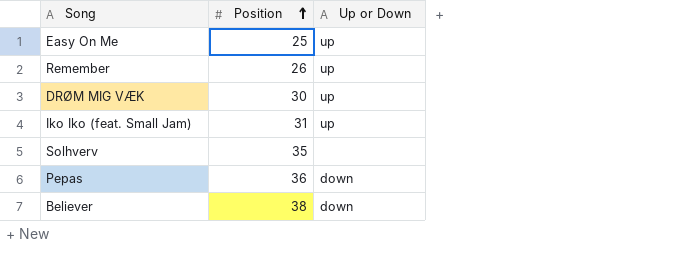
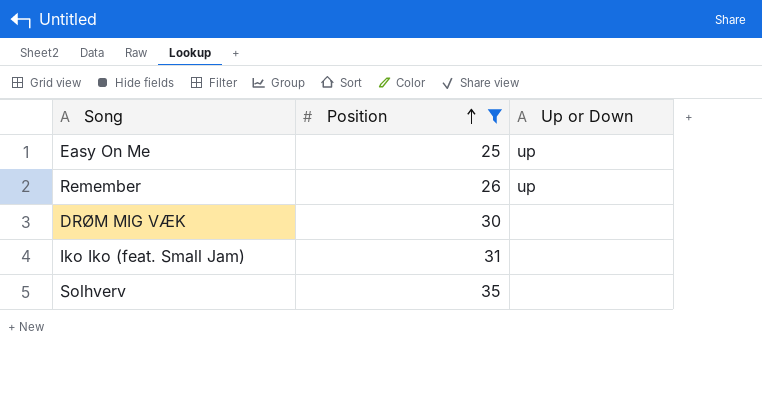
filter: none -> Position <= 35
DRØM MIG VÆK | Up or Down: up -> none
Iko Iko (feat. Small Jam) | Up or Down: up -> none

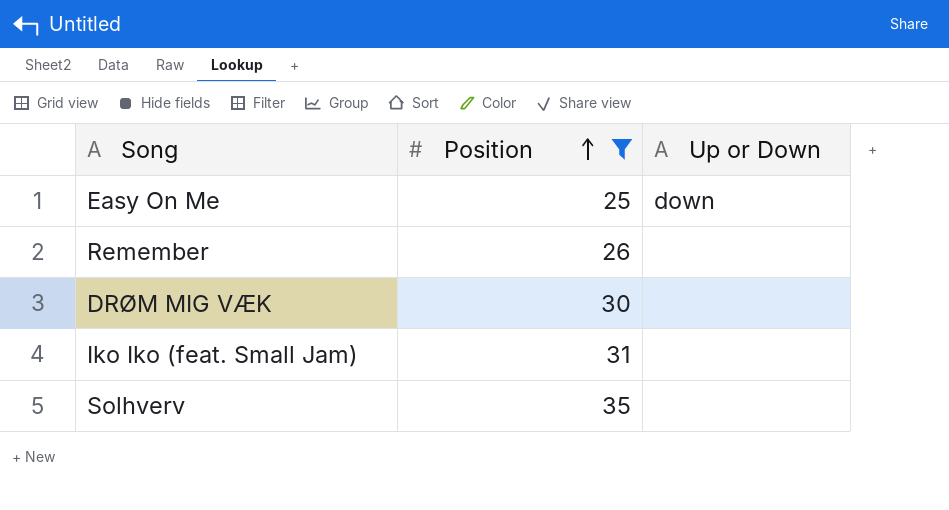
Easy On Me | Up or Down: up -> down
Remember | Up or Down: up -> none

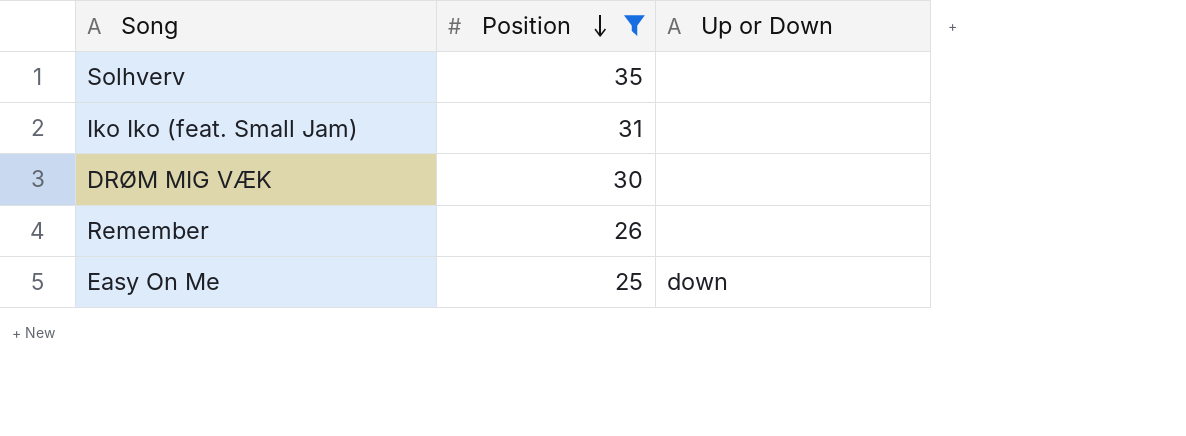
row order: Position ascending -> Position descending

